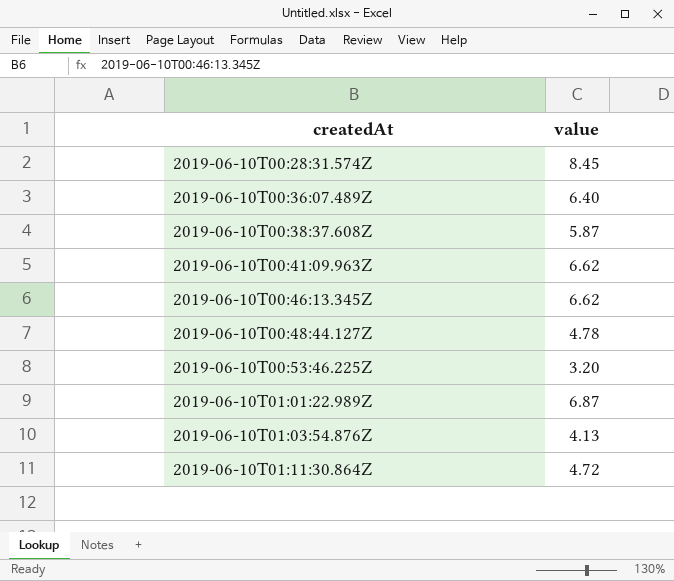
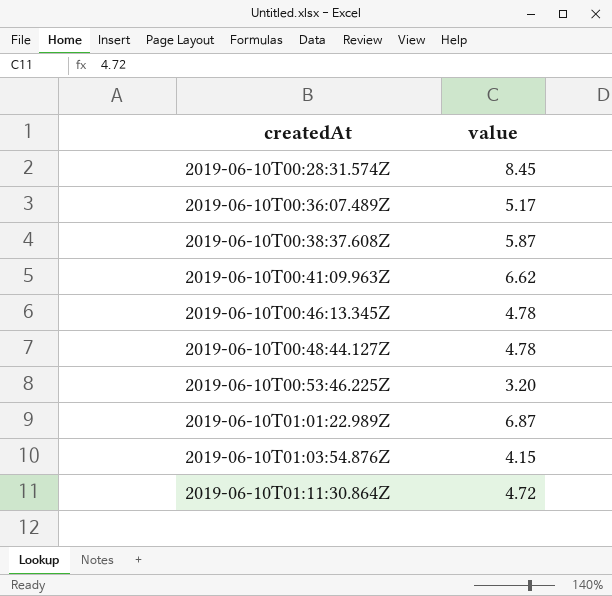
2019-06-10T00:36:07.489Z | value: 6.40 -> 5.17
2019-06-10T00:46:13.345Z | value: 6.62 -> 4.78
2019-06-10T01:03:54.876Z | value: 4.13 -> 4.15

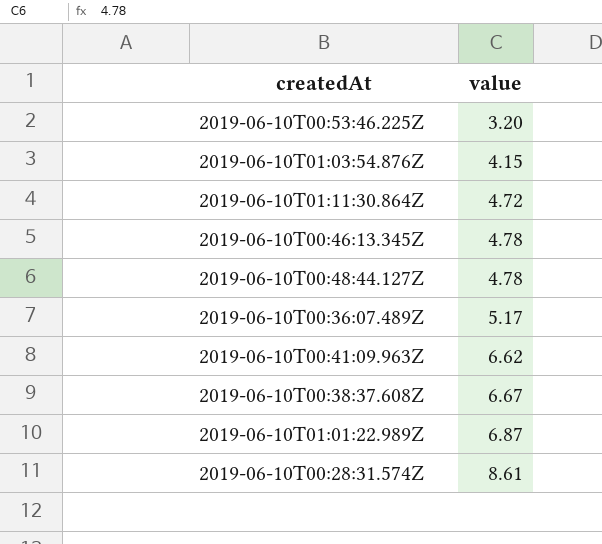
row order: createdAt ascending -> value ascending
2019-06-10T00:38:37.608Z | value: 5.87 -> 6.67
2019-06-10T00:28:31.574Z | value: 8.45 -> 8.61

